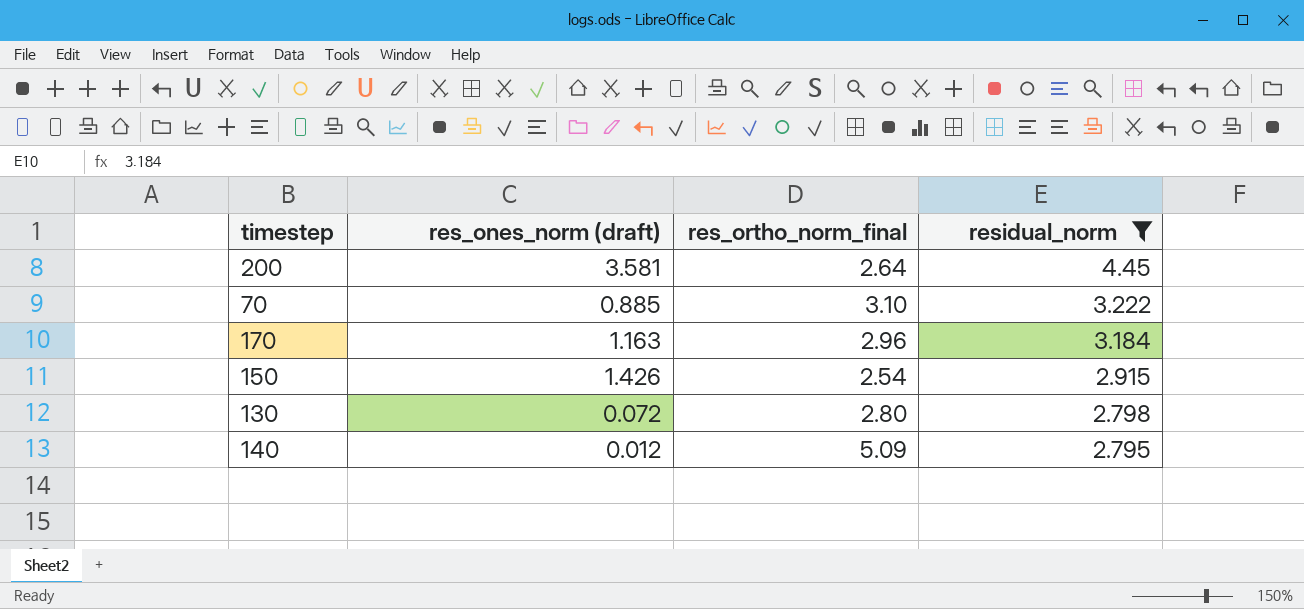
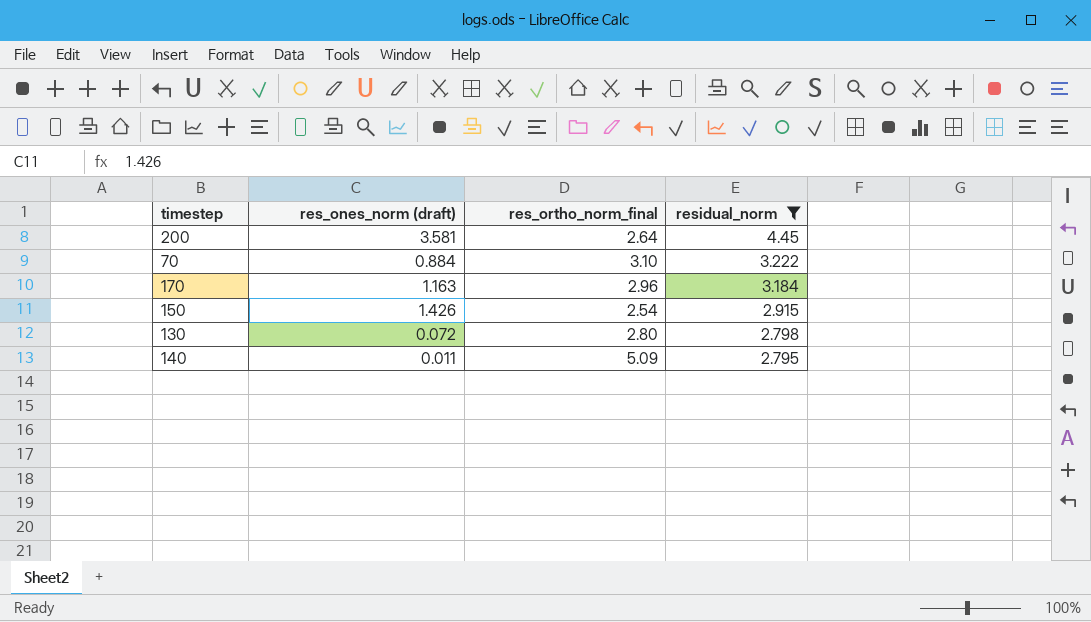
70 | res_ones_norm (draft): 0.885 -> 0.884
140 | res_ones_norm (draft): 0.012 -> 0.011

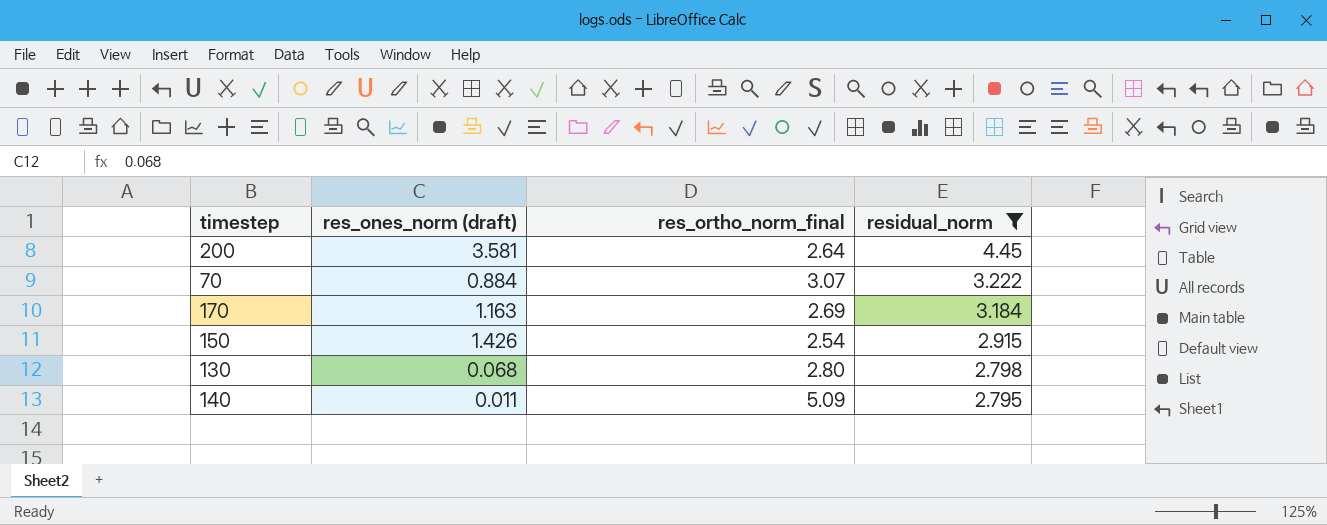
70 | res_ortho_norm_final: 3.10 -> 3.07
170 | res_ortho_norm_final: 2.96 -> 2.69
130 | res_ones_norm (draft): 0.072 -> 0.068

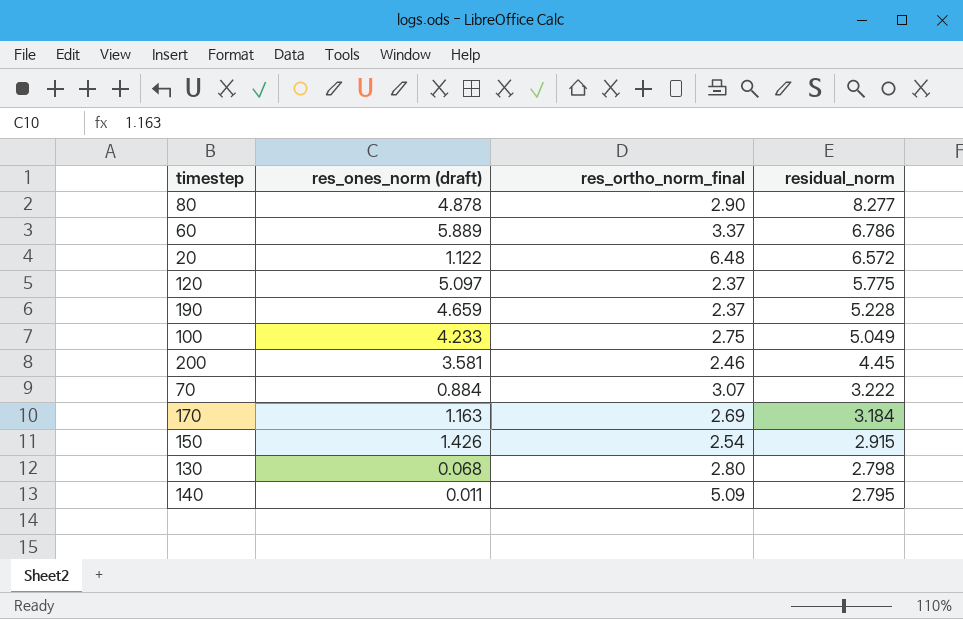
filter: residual_norm <= 4.45 -> none
200 | res_ortho_norm_final: 2.64 -> 2.46

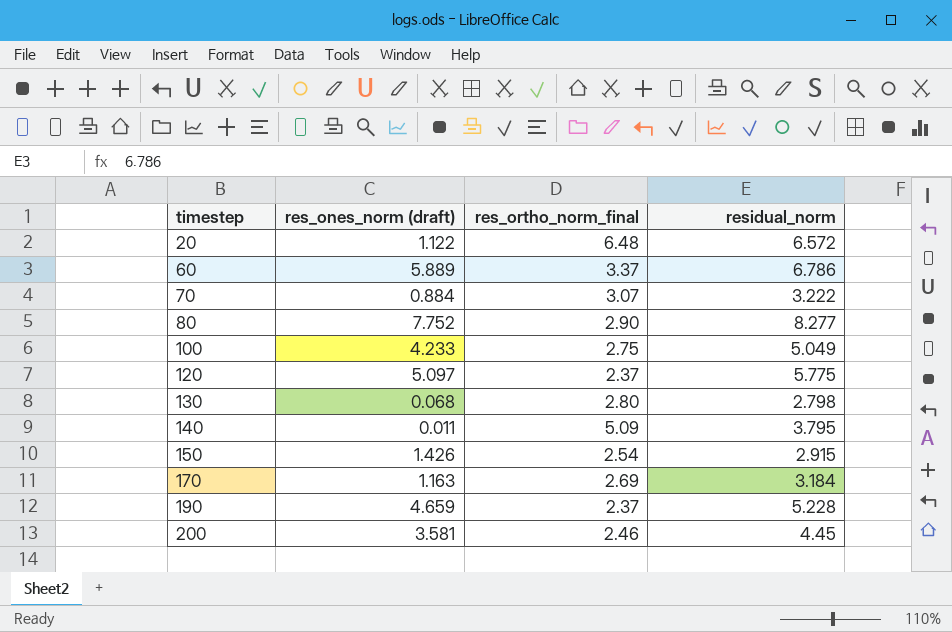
row order: residual_norm descending -> timestep ascending
80 | res_ones_norm (draft): 4.878 -> 7.752
140 | residual_norm: 2.795 -> 3.795

